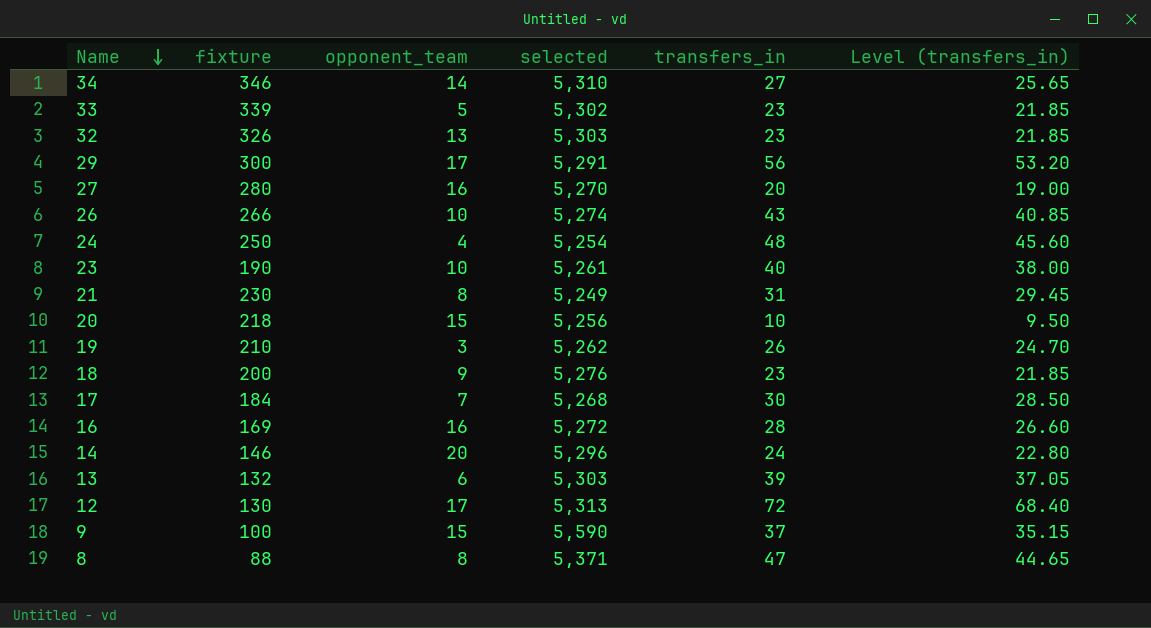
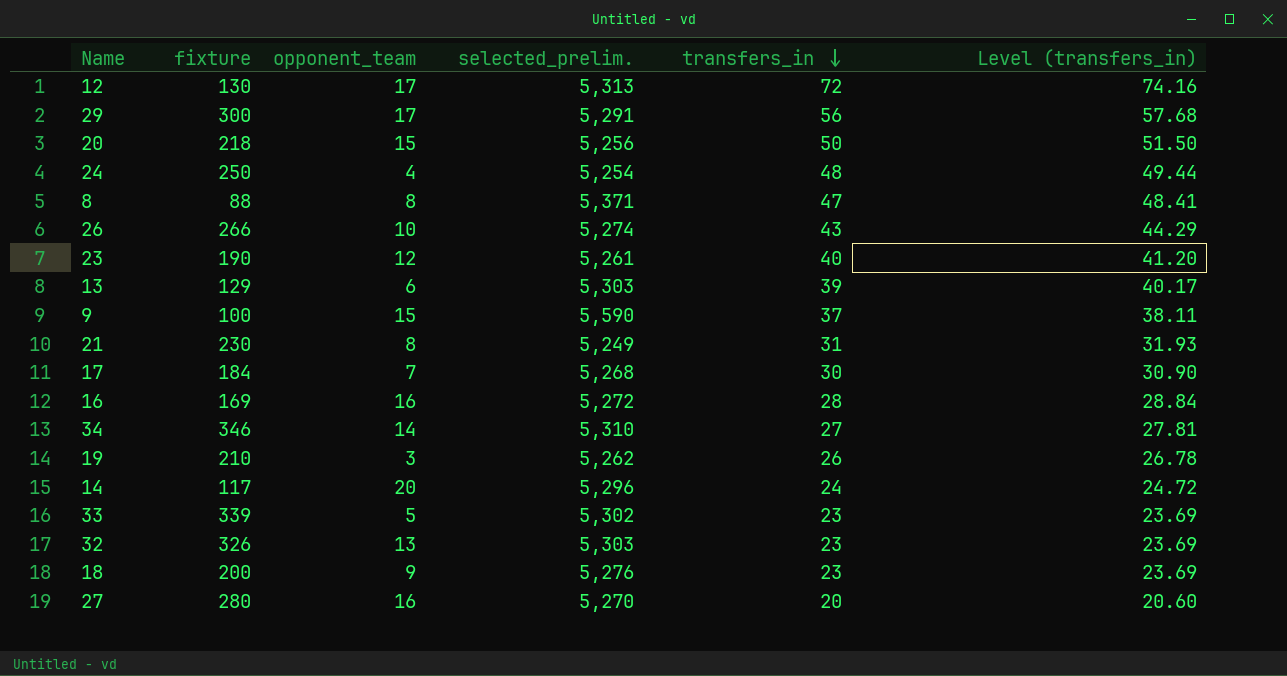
row order: Name descending -> transfers_in descending
column name: selected -> selected_prelim.
column Level (transfers_in) | formula: [transfers_in] * 0.95 -> [transfers_in] * 1.03
20 | transfers_in: 10 -> 50
23 | opponent_team: 10 -> 12
13 | fixture: 132 -> 129
14 | fixture: 146 -> 117

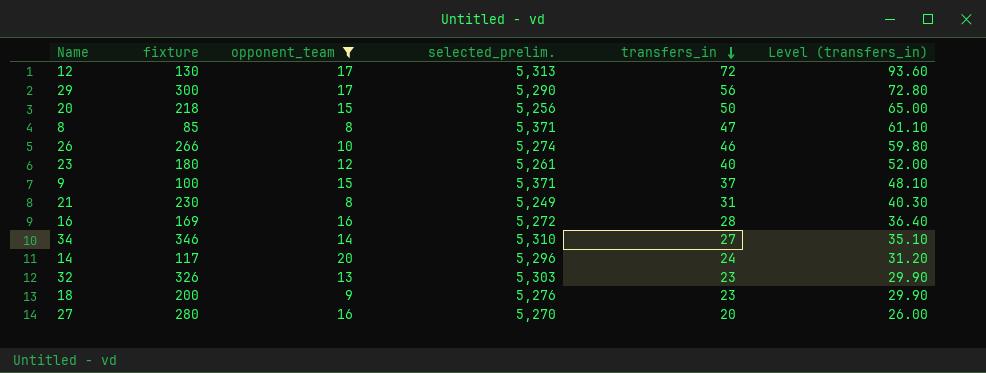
filter: none -> opponent_team >= 8
column Level (transfers_in) | formula: [transfers_in] * 1.03 -> [transfers_in] * 1.3
29 | selected_prelim.: 5,291 -> 5,290
8 | fixture: 88 -> 85
26 | transfers_in: 43 -> 46
23 | fixture: 190 -> 180
9 | selected_prelim.: 5,590 -> 5,371

